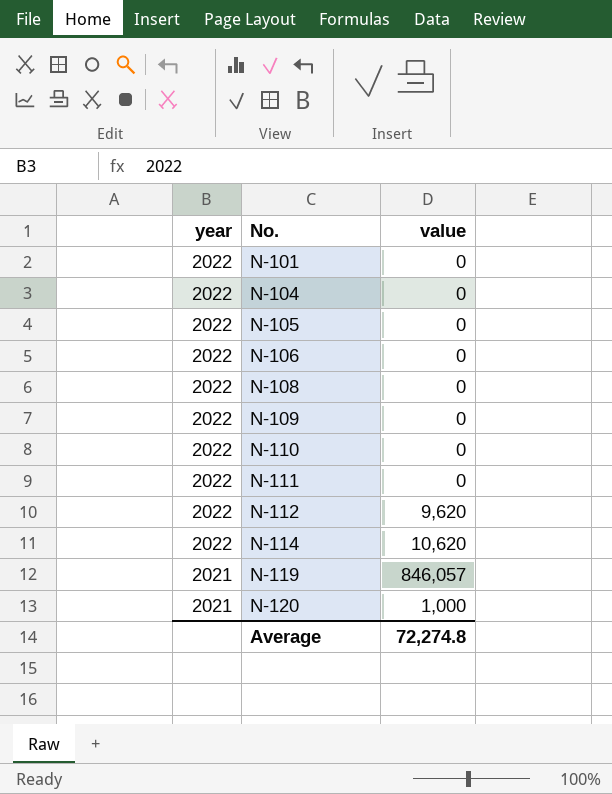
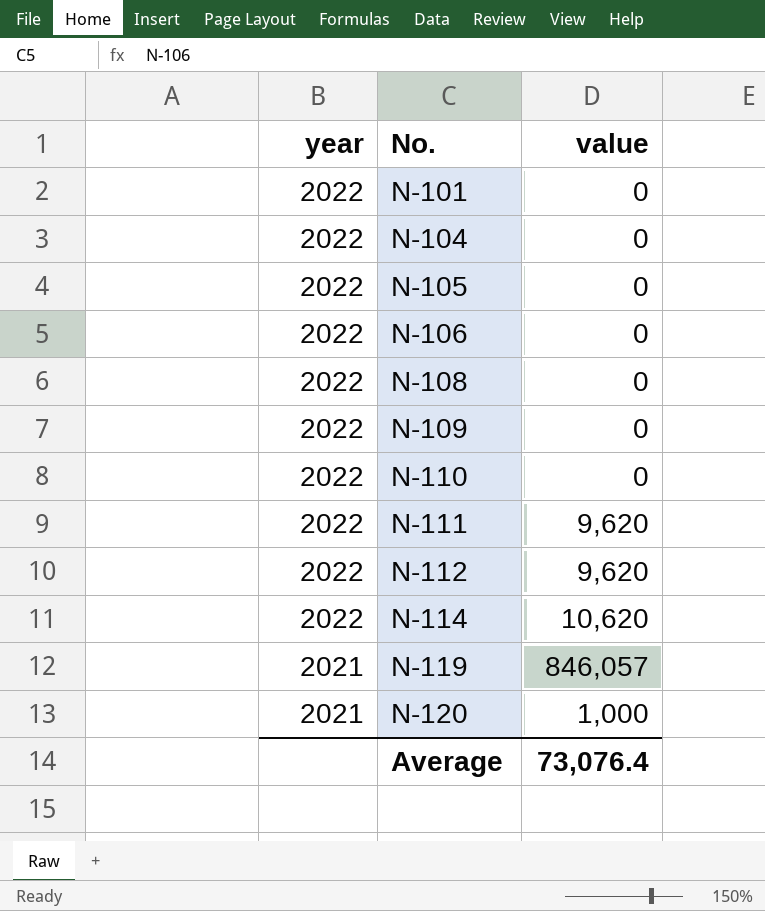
N-111 | value: 0 -> 9,620
Average | value: 72,274.8 -> 73,076.4

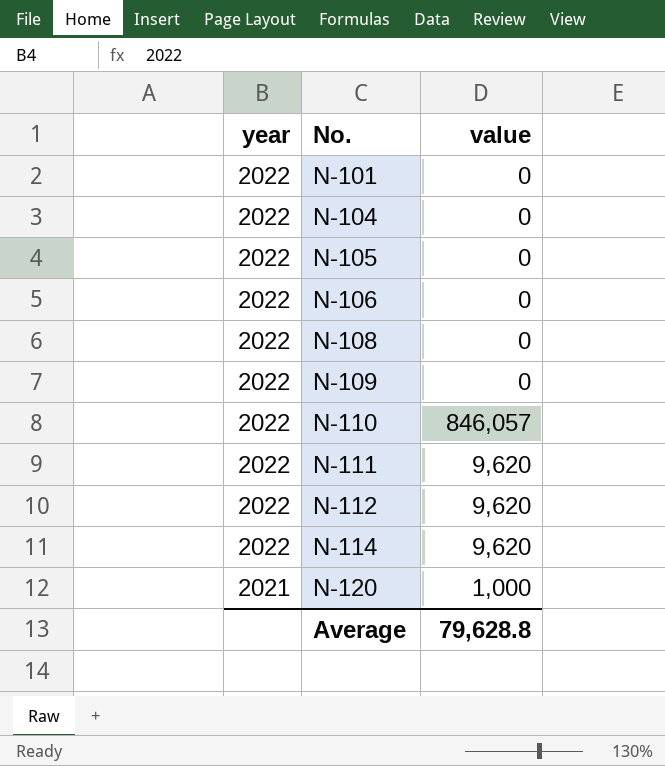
row N-119: 2021 | 846,057 -> none
N-110 | value: 0 -> 846,057
N-114 | value: 10,620 -> 9,620
Average | value: 73,076.4 -> 79,628.8

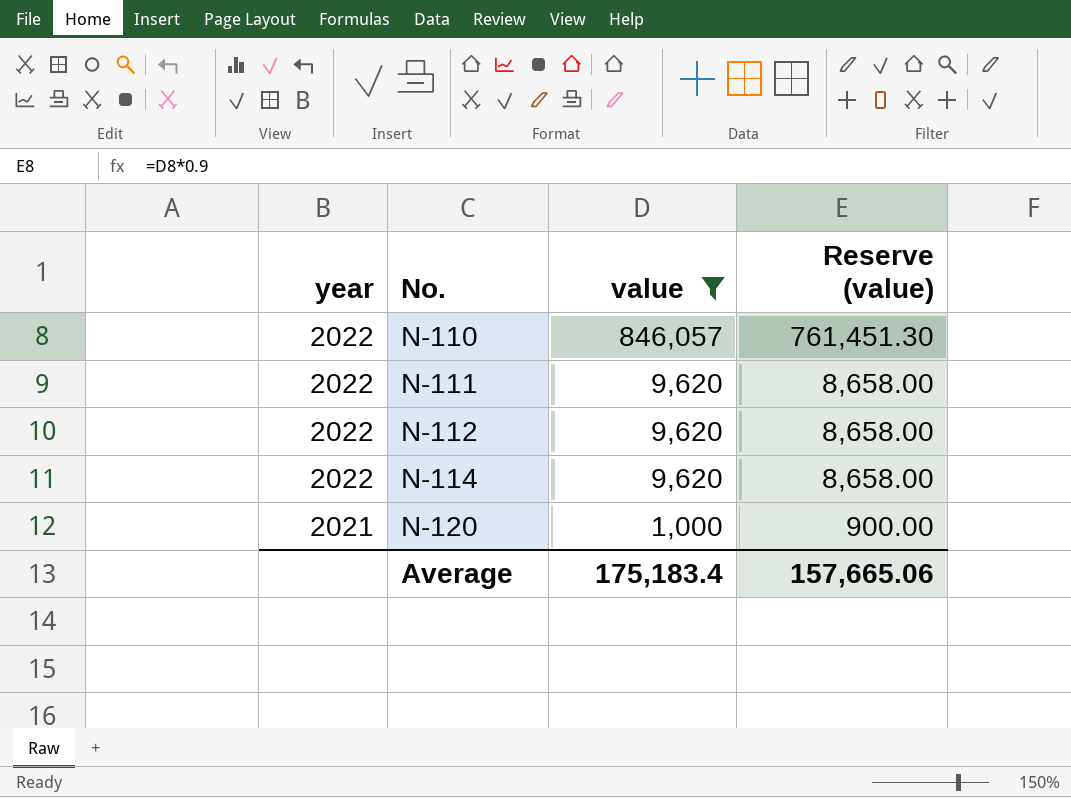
filter: none -> value != 0
column Reserve (value) | formula: none -> [value] * 0.9
Average | value: 79,628.8 -> 175,183.4

